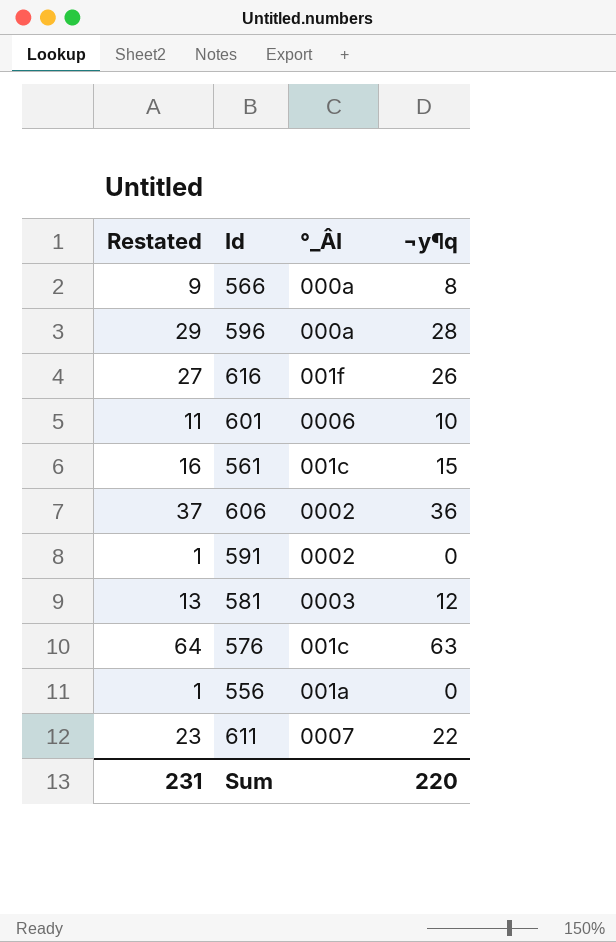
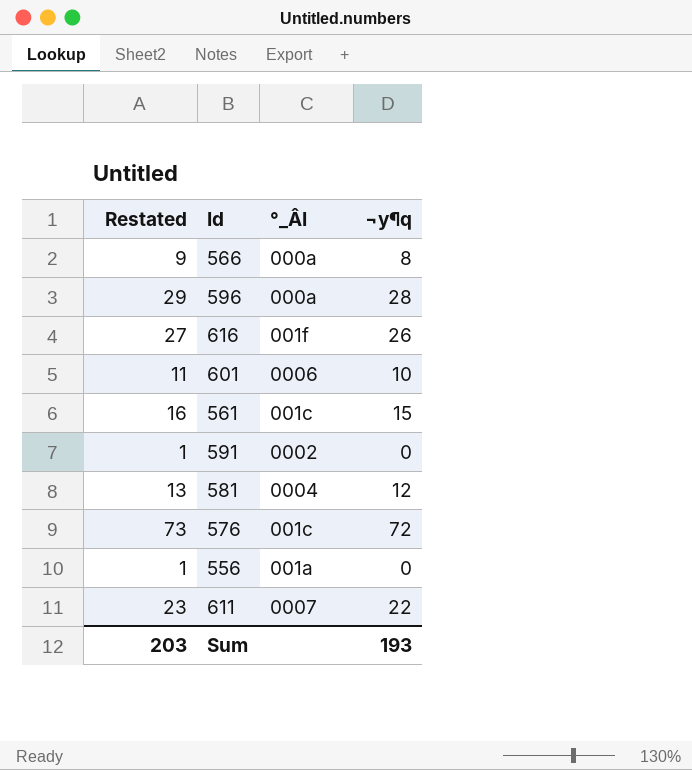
row 606: 37 | 0002 | 36 -> none
581 | °_ÂI: 0003 -> 0004
576 | Restated: 64 -> 73
576 | ¬y¶q: 63 -> 72
Sum | Restated: 231 -> 203
Sum | ¬y¶q: 220 -> 193

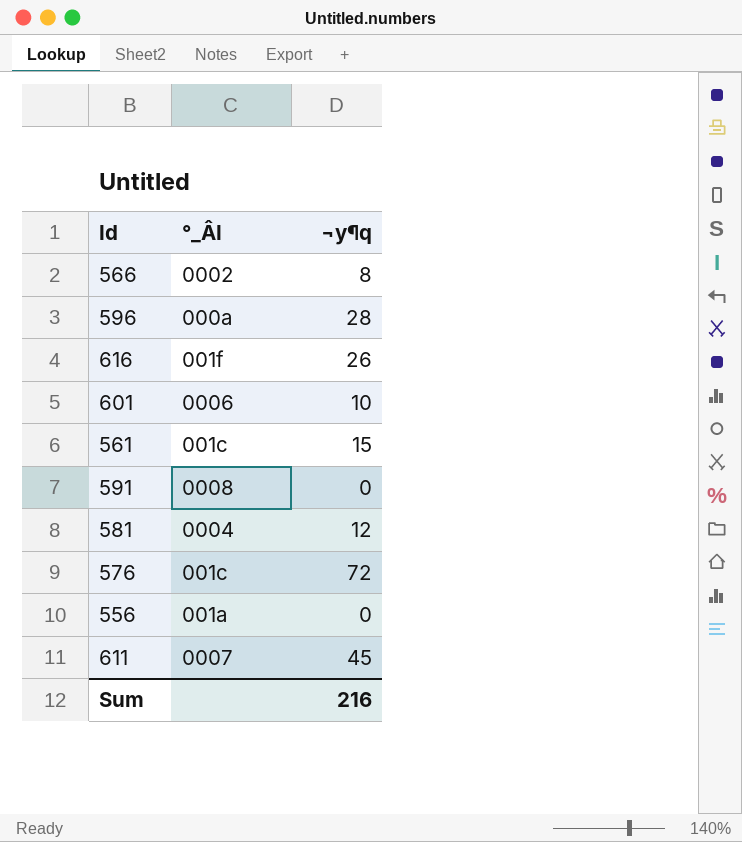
column Restated | formula: [¬y¶q] + 1 -> none
566 | °_ÂI: 000a -> 0002
591 | °_ÂI: 0002 -> 0008
611 | ¬y¶q: 22 -> 45
Sum | ¬y¶q: 193 -> 216

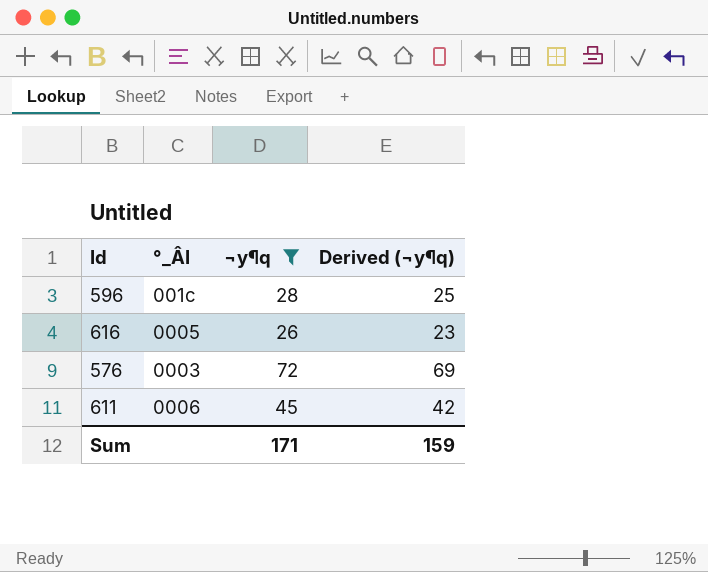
filter: none -> ¬y¶q >= 26
column Derived (¬y¶q) | formula: none -> [¬y¶q] - 3
596 | °_ÂI: 000a -> 001c
616 | °_ÂI: 001f -> 0005
576 | °_ÂI: 001c -> 0003
611 | °_ÂI: 0007 -> 0006
Sum | ¬y¶q: 216 -> 171

